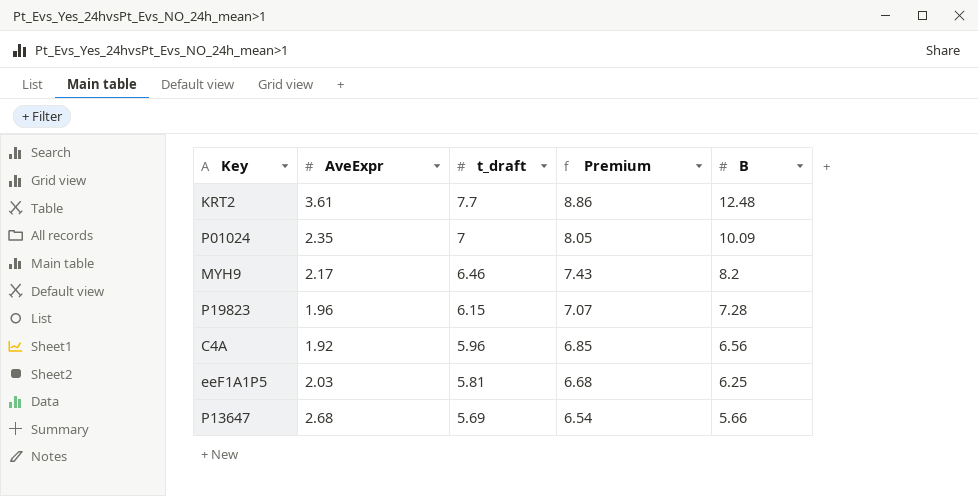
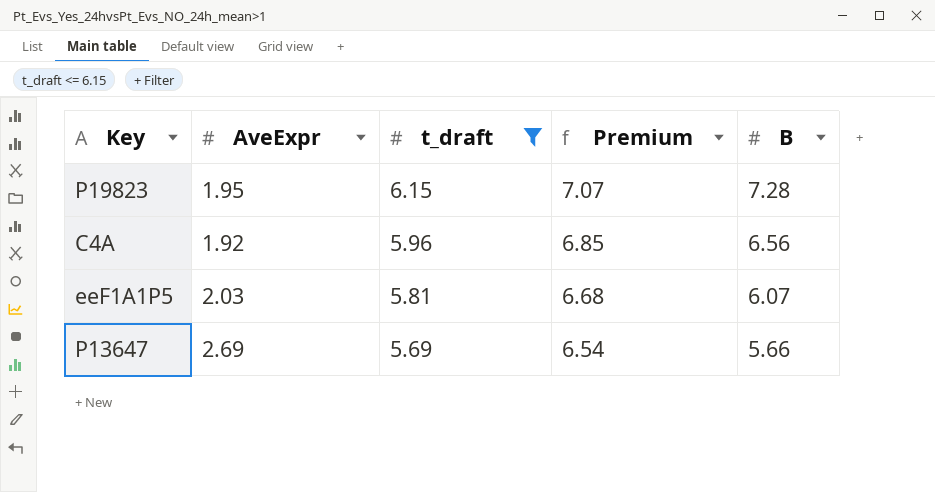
filter: none -> t_draft <= 6.15
P19823 | AveExpr: 1.96 -> 1.95
eeF1A1P5 | B: 6.25 -> 6.07
P13647 | AveExpr: 2.68 -> 2.69

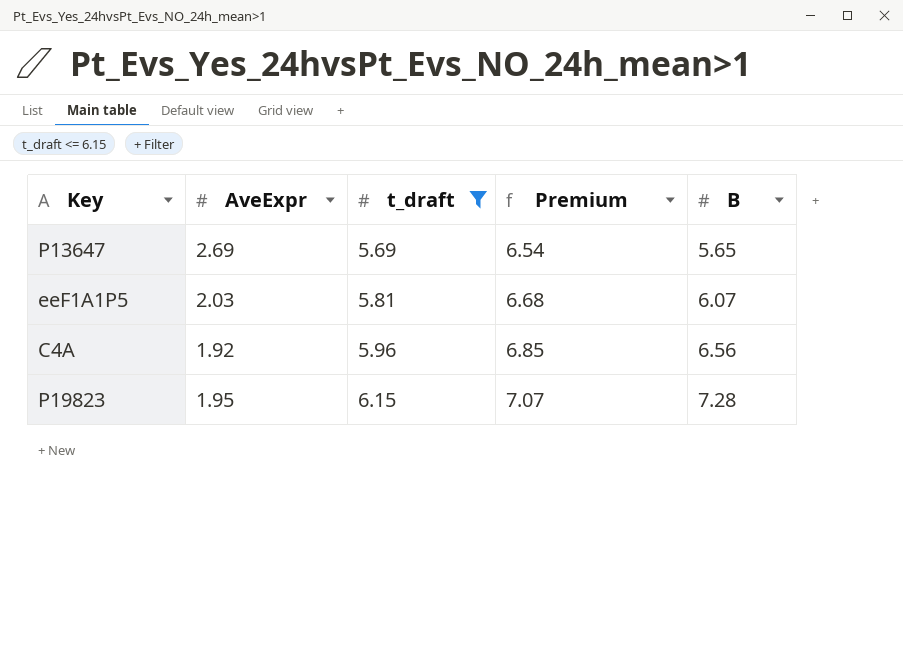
row order: t_draft descending -> t_draft ascending
P13647 | B: 5.66 -> 5.65

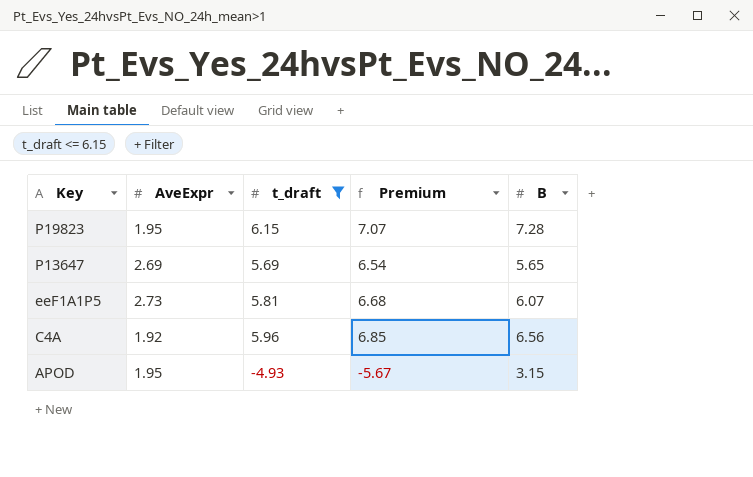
row order: t_draft ascending -> Key descending
eeF1A1P5 | AveExpr: 2.03 -> 2.73
row APOD: none -> 1.95 | -4.93 | -5.67 | 3.15

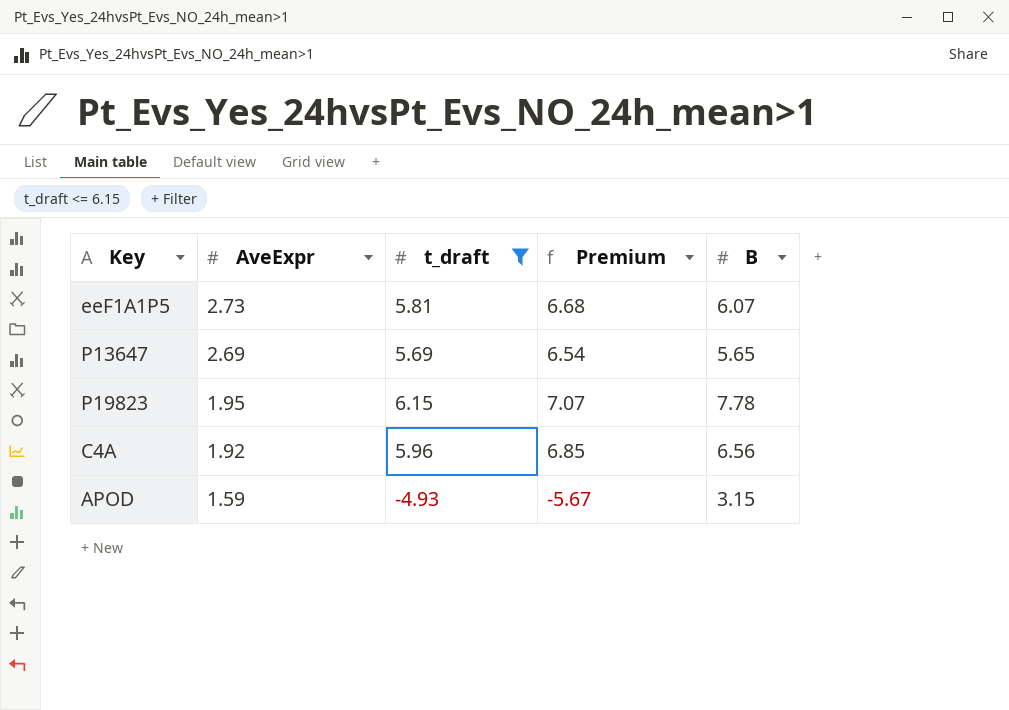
row order: Key descending -> AveExpr descending
P19823 | B: 7.28 -> 7.78
APOD | AveExpr: 1.95 -> 1.59

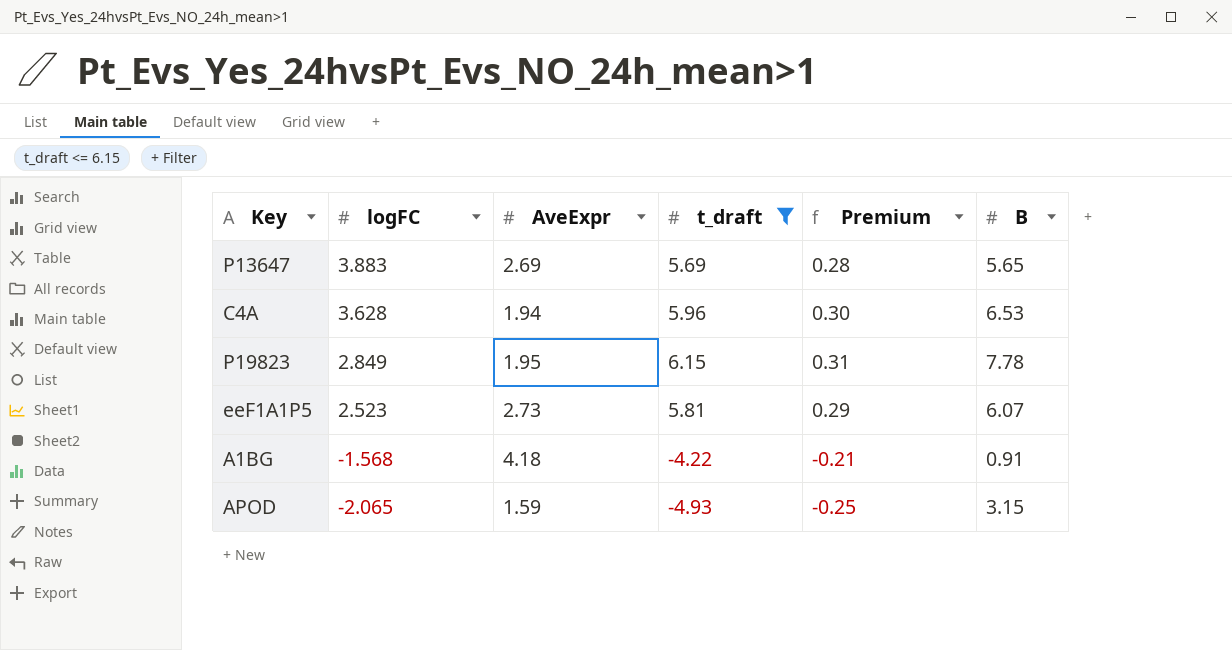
row order: AveExpr descending -> logFC descending
column logFC | position: none -> 2
column Premium | formula: [t_draft] * 1.15 -> [t_draft] * 0.05
C4A | AveExpr: 1.92 -> 1.94
C4A | B: 6.56 -> 6.53
row A1BG: none -> -1.568 | 4.18 | -4.22 | -0.21 | 0.91

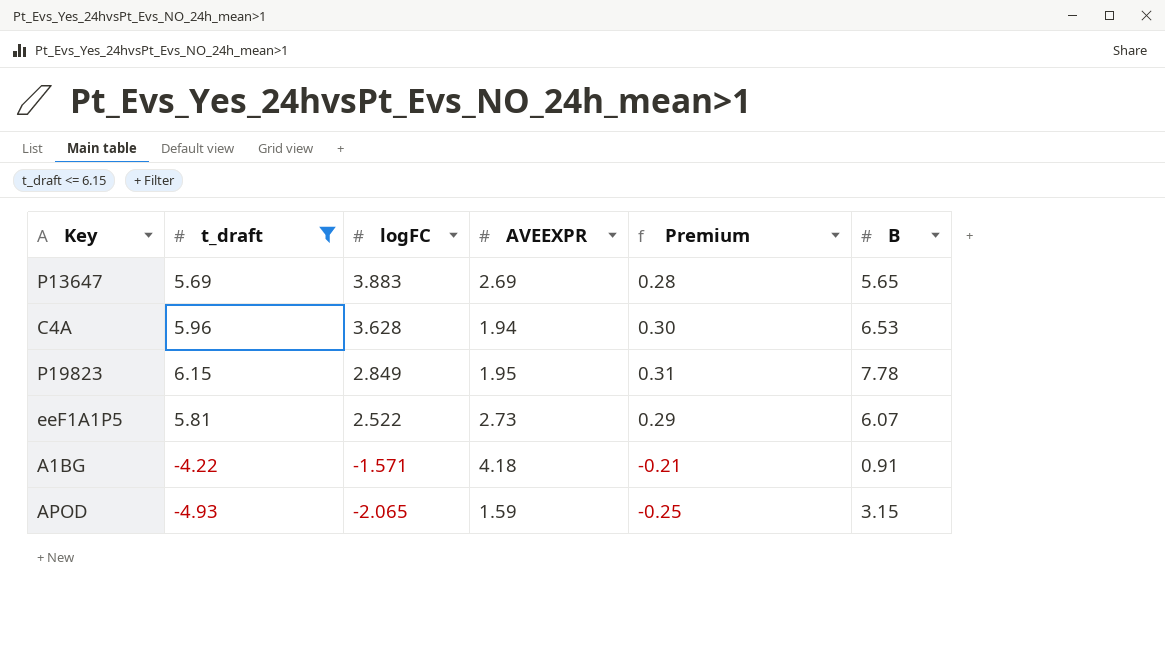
column t_draft | position: 4 -> 2
column name: AveExpr -> AVEEXPR
eeF1A1P5 | logFC: 2.523 -> 2.522
A1BG | logFC: -1.568 -> -1.571

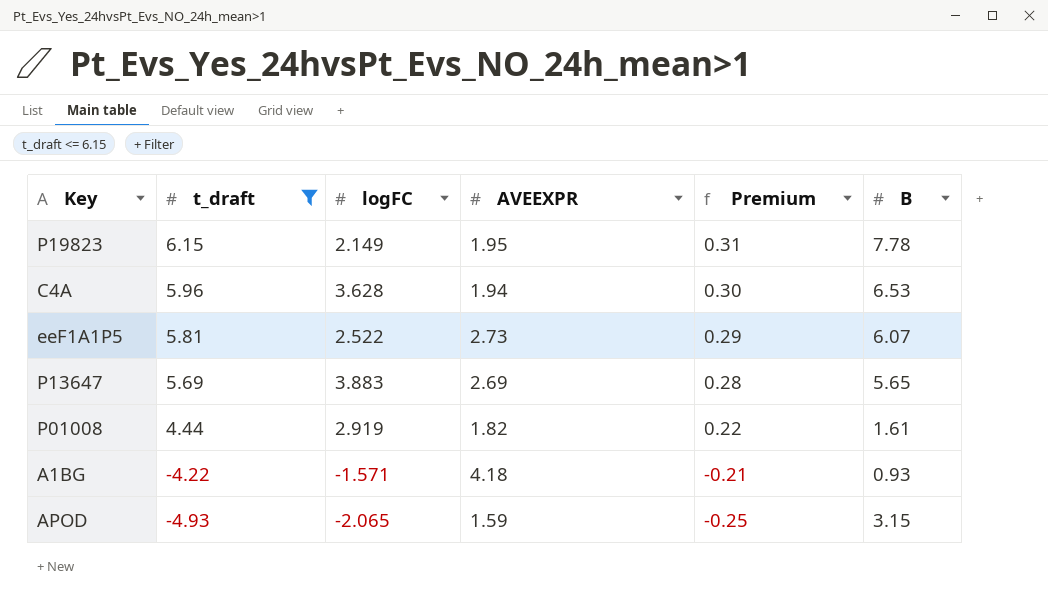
row order: logFC descending -> t_draft descending
P19823 | logFC: 2.849 -> 2.149
row P01008: none -> 4.44 | 2.919 | 1.82 | 0.22 | 1.61
A1BG | B: 0.91 -> 0.93

